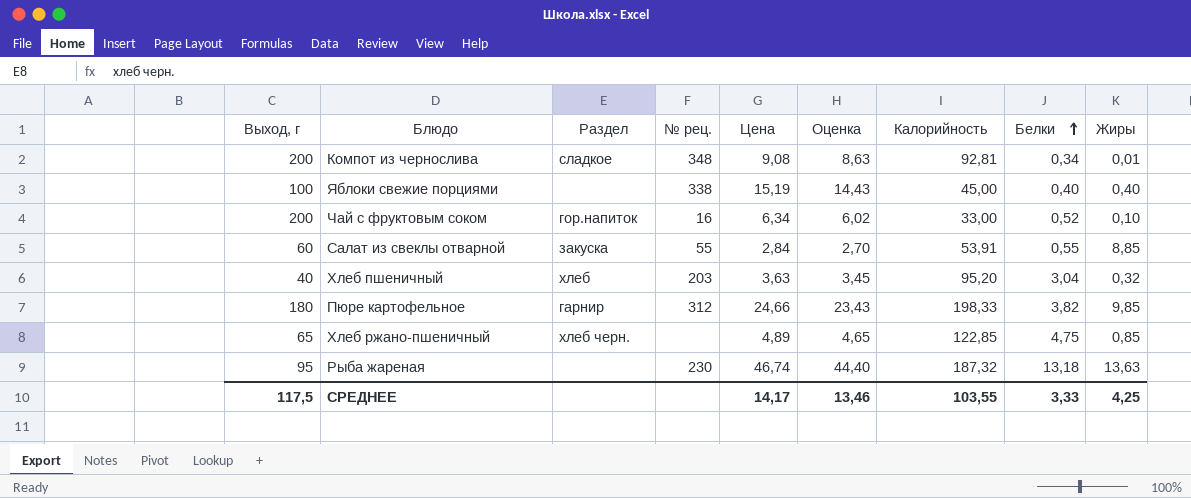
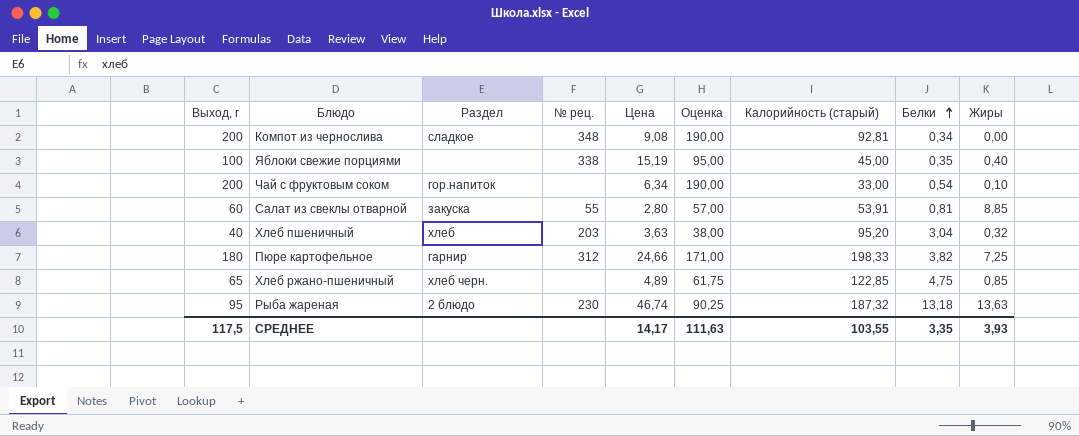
column Оценка | formula: [Цена] * 0,95 -> [Выход, г] * 0,95
column name: Калорийность -> Калорийность (старый)
Компот из чернослива | Жиры: 0,01 -> 0,00
Яблоки свежие порциями | Белки: 0,40 -> 0,35
Чай с фруктовым соком | № рец.: 16 -> none
Чай с фруктовым соком | Белки: 0,52 -> 0,54
Салат из свеклы отварной | Цена: 2,84 -> 2,80
Салат из свеклы отварной | Белки: 0,55 -> 0,81
Пюре картофельное | Жиры: 9,85 -> 7,25
Рыба жареная | Раздел: none -> 2 блюдо
СРЕДНЕЕ | Оценка: 13,46 -> 111,63
СРЕДНЕЕ | Белки: 3,33 -> 3,35
СРЕДНЕЕ | Жиры: 4,25 -> 3,93

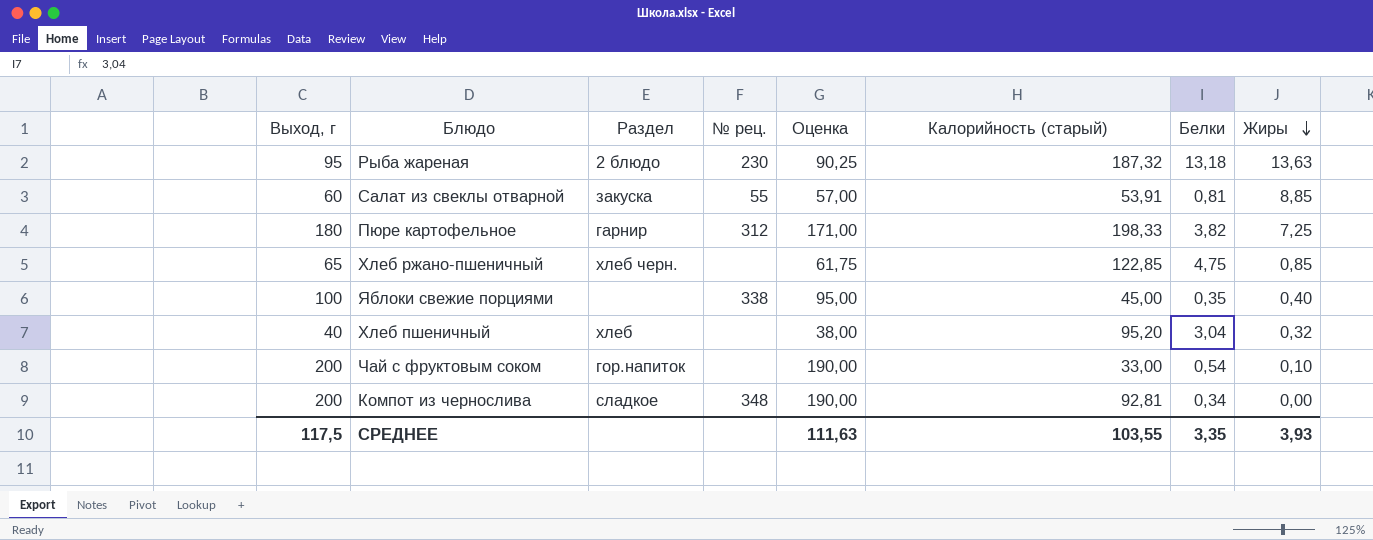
row order: Белки ascending -> Жиры descending
column Цена | position: 5 -> none
Хлеб пшеничный | № рец.: 203 -> none

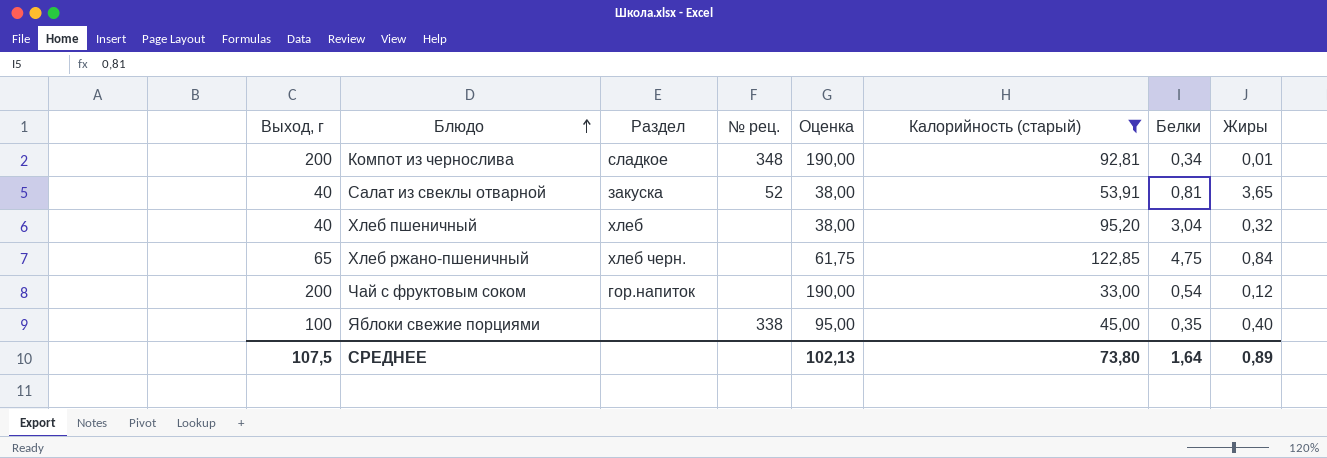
filter: none -> Калорийность (старый) <= 122,85
row order: Жиры descending -> Блюдо ascending
Компот из чернослива | Жиры: 0,00 -> 0,01
Салат из свеклы отварной | Выход, г: 60 -> 40
Салат из свеклы отварной | № рец.: 55 -> 52
Салат из свеклы отварной | Оценка: 57,00 -> 38,00
Салат из свеклы отварной | Жиры: 8,85 -> 3,65
Хлеб ржано-пшеничный | Жиры: 0,85 -> 0,84
Чай с фруктовым соком | Жиры: 0,10 -> 0,12
СРЕДНЕЕ | Выход, г: 117,5 -> 107,5
СРЕДНЕЕ | Оценка: 111,63 -> 102,13
СРЕДНЕЕ | Калорийность (старый): 103,55 -> 73,80
СРЕДНЕЕ | Белки: 3,35 -> 1,64
СРЕДНЕЕ | Жиры: 3,93 -> 0,89

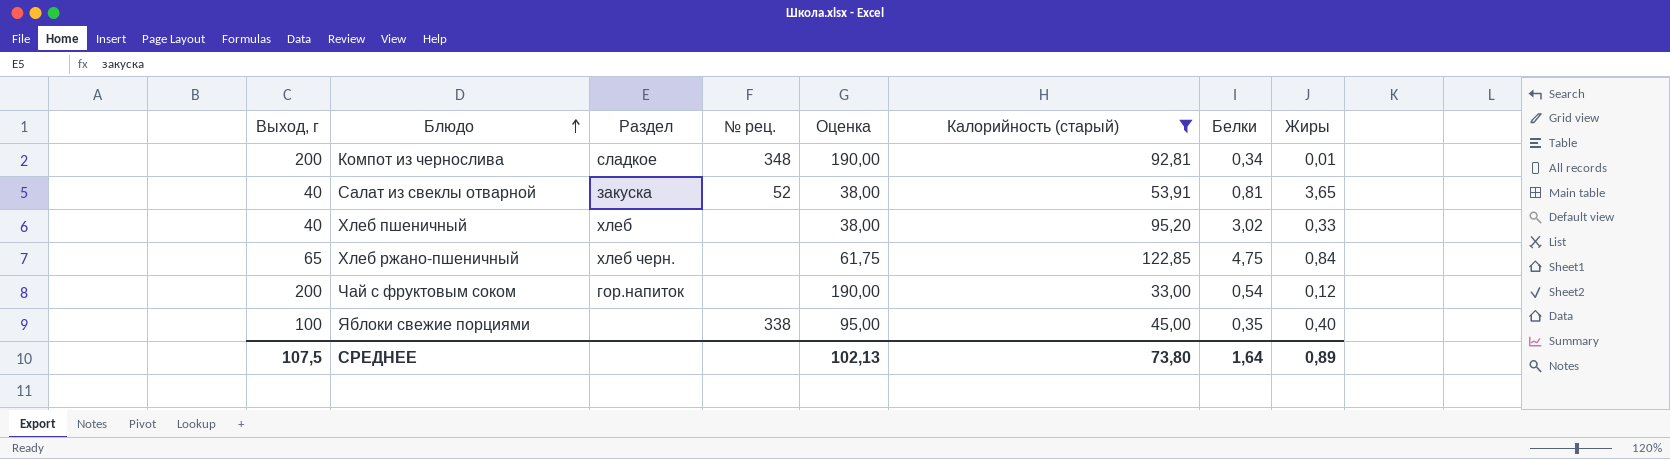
Хлеб пшеничный | Белки: 3,04 -> 3,02
Хлеб пшеничный | Жиры: 0,32 -> 0,33

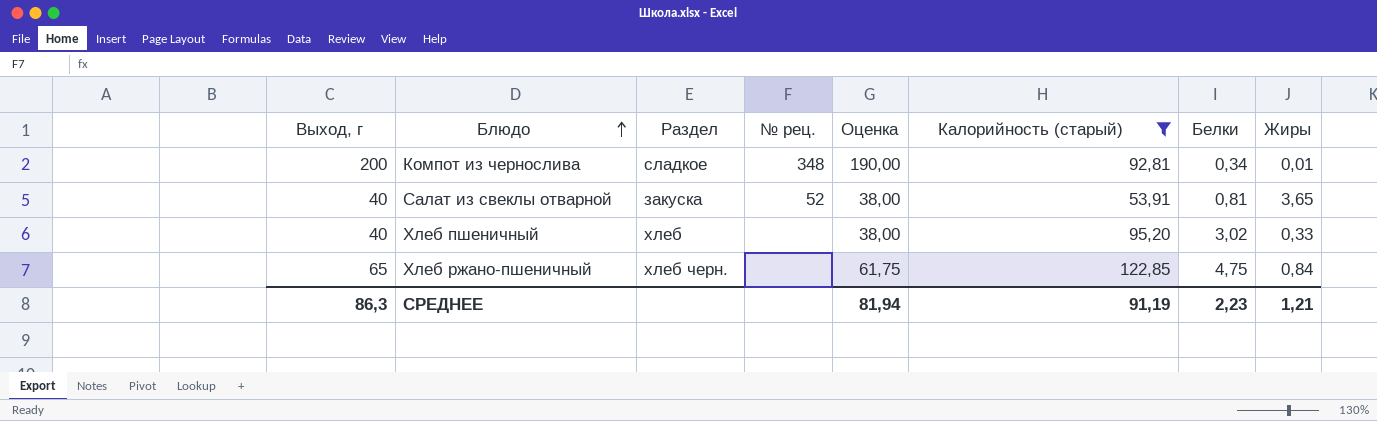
row Чай с фруктовым соком: 200 | гор.напиток | none | 190,00 | 33,00 | 0,54 | 0,12 -> none
row Яблоки свежие порциями: 100 | none | 338 | 95,00 | 45,00 | 0,35 | 0,40 -> none
СРЕДНЕЕ | Выход, г: 107,5 -> 86,3
СРЕДНЕЕ | Оценка: 102,13 -> 81,94
СРЕДНЕЕ | Калорийность (старый): 73,80 -> 91,19
СРЕДНЕЕ | Белки: 1,64 -> 2,23
СРЕДНЕЕ | Жиры: 0,89 -> 1,21

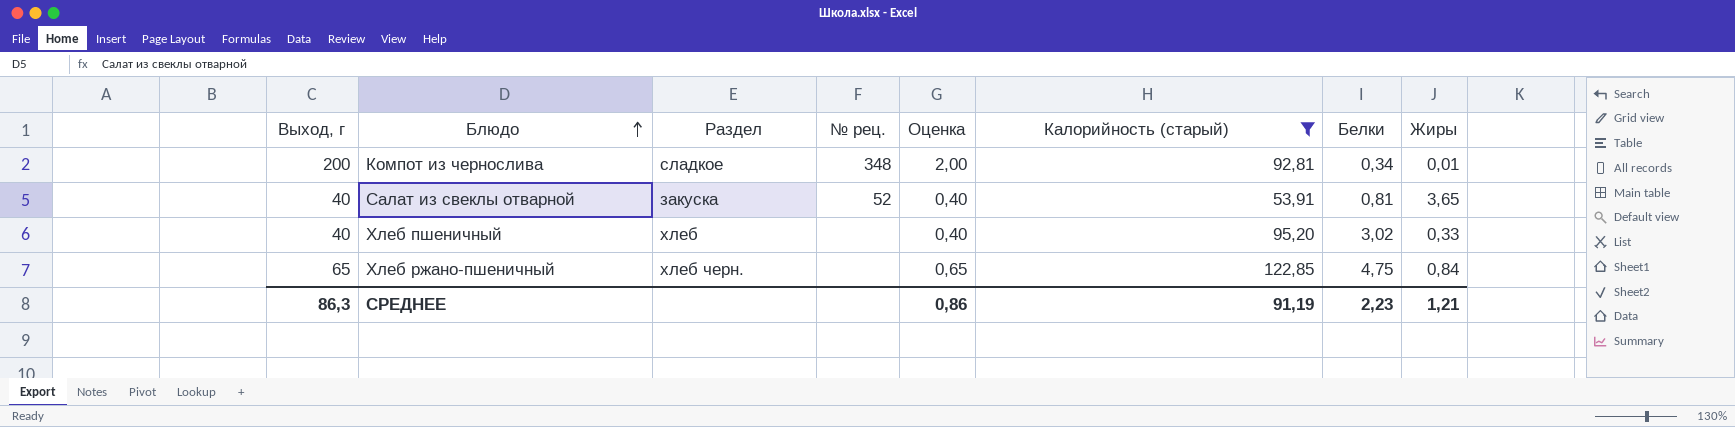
column Оценка | formula: [Выход, г] * 0,95 -> [Выход, г] * 0,01
СРЕДНЕЕ | Оценка: 81,94 -> 0,86

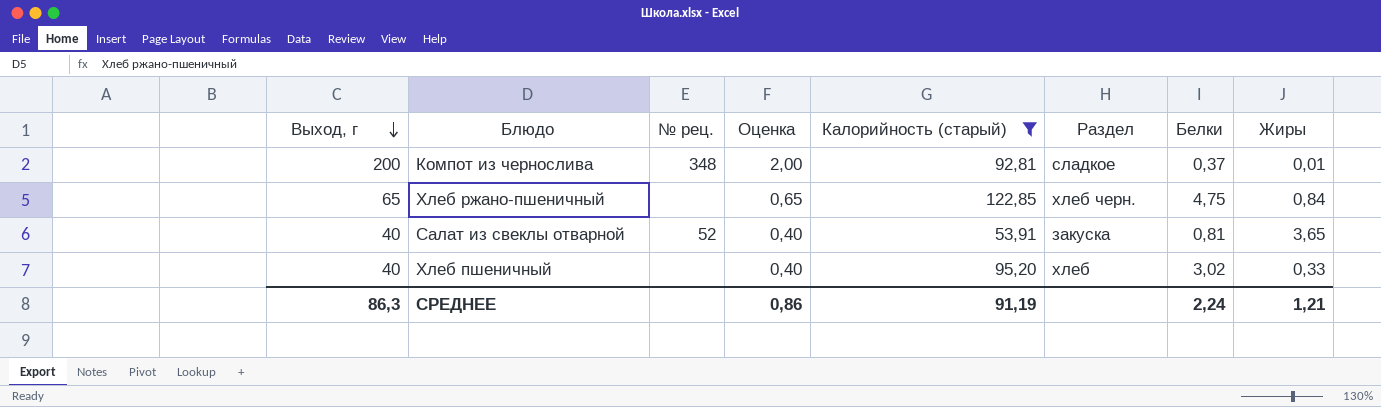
row order: Блюдо ascending -> Выход, г descending
column Раздел | position: 3 -> 6
Компот из чернослива | Белки: 0,34 -> 0,37
СРЕДНЕЕ | Белки: 2,23 -> 2,24

